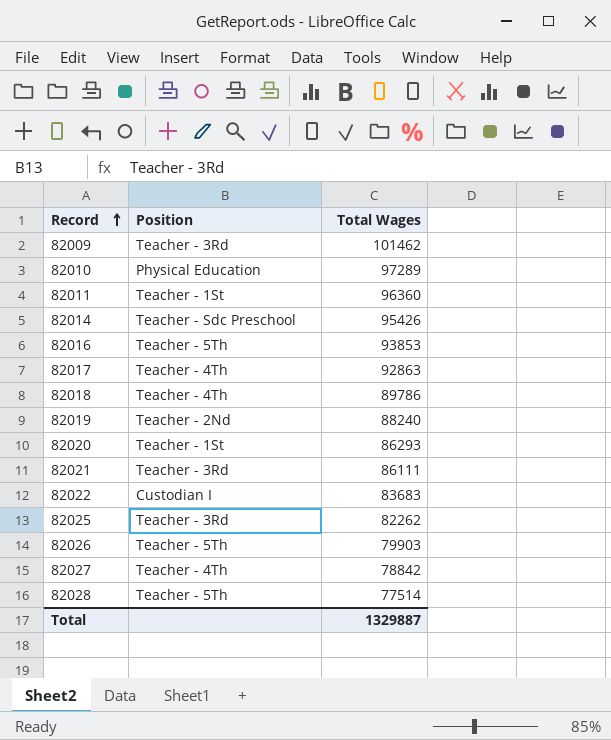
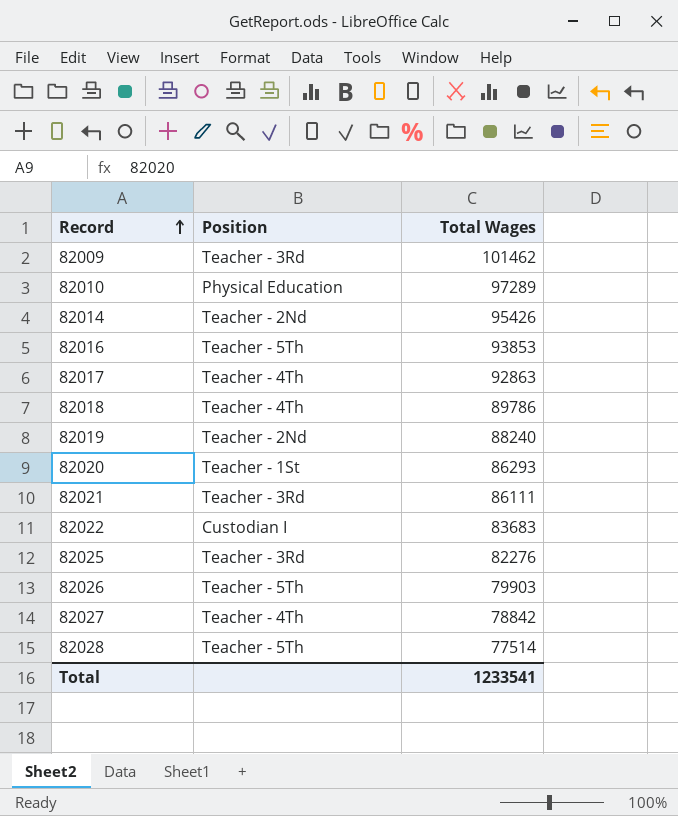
row 82011: Teacher - 1St | 96360 -> none
82014 | Position: Teacher - Sdc Preschool -> Teacher - 2Nd
82025 | Total Wages: 82262 -> 82276
Total | Total Wages: 1329887 -> 1233541

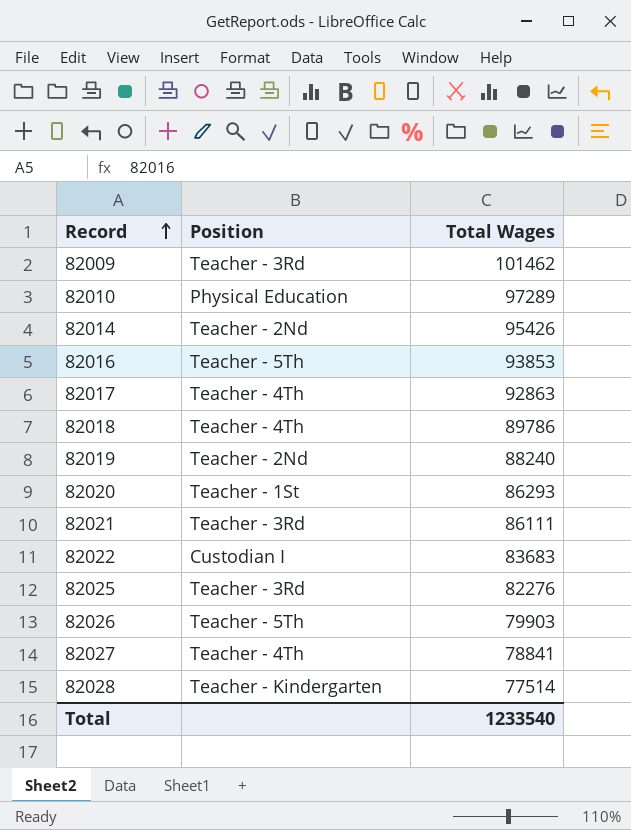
82027 | Total Wages: 78842 -> 78841
82028 | Position: Teacher - 5Th -> Teacher - Kindergarten
Total | Total Wages: 1233541 -> 1233540

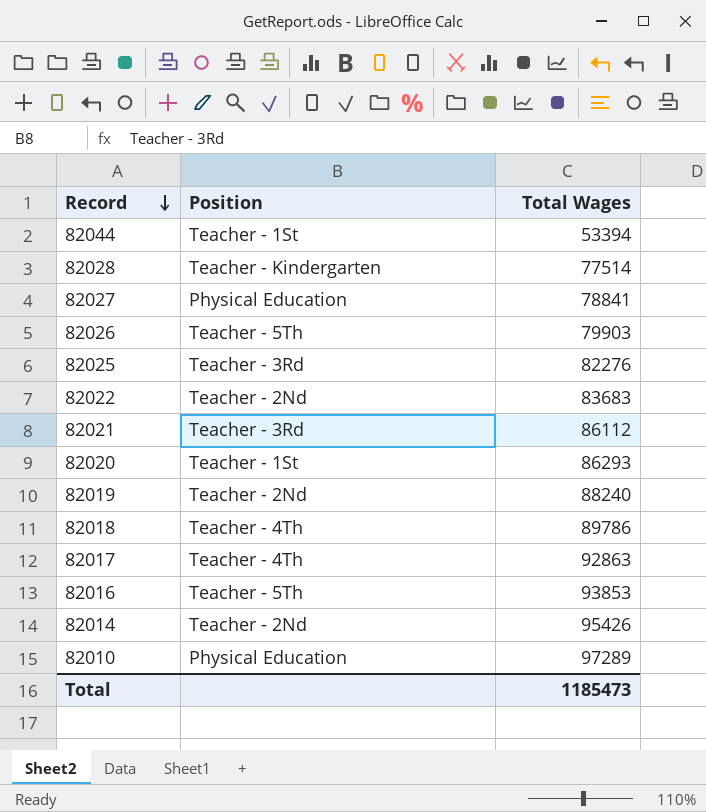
row order: Record ascending -> Record descending
row 82009: Teacher - 3Rd | 101462 -> none
row 82044: none -> Teacher - 1St | 53394
82027 | Position: Teacher - 4Th -> Physical Education
82022 | Position: Custodian I -> Teacher - 2Nd
82021 | Total Wages: 86111 -> 86112
Total | Total Wages: 1233540 -> 1185473

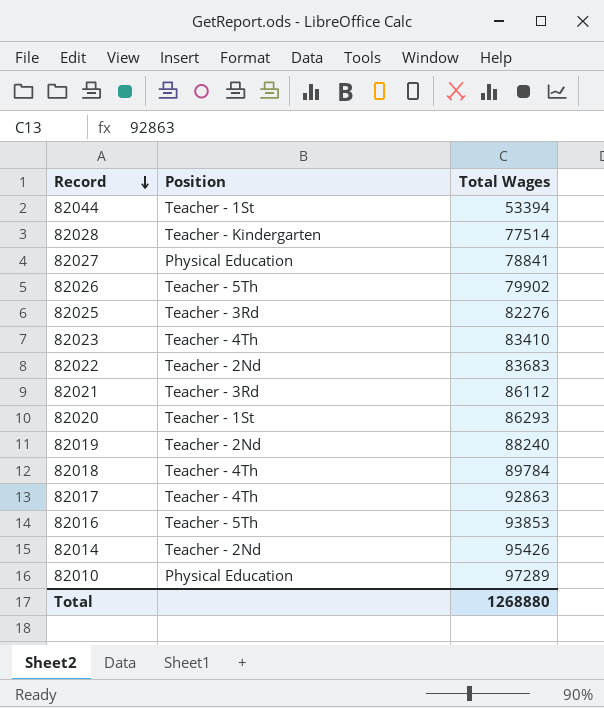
82026 | Total Wages: 79903 -> 79902
row 82023: none -> Teacher - 4Th | 83410
82018 | Total Wages: 89786 -> 89784
Total | Total Wages: 1185473 -> 1268880

